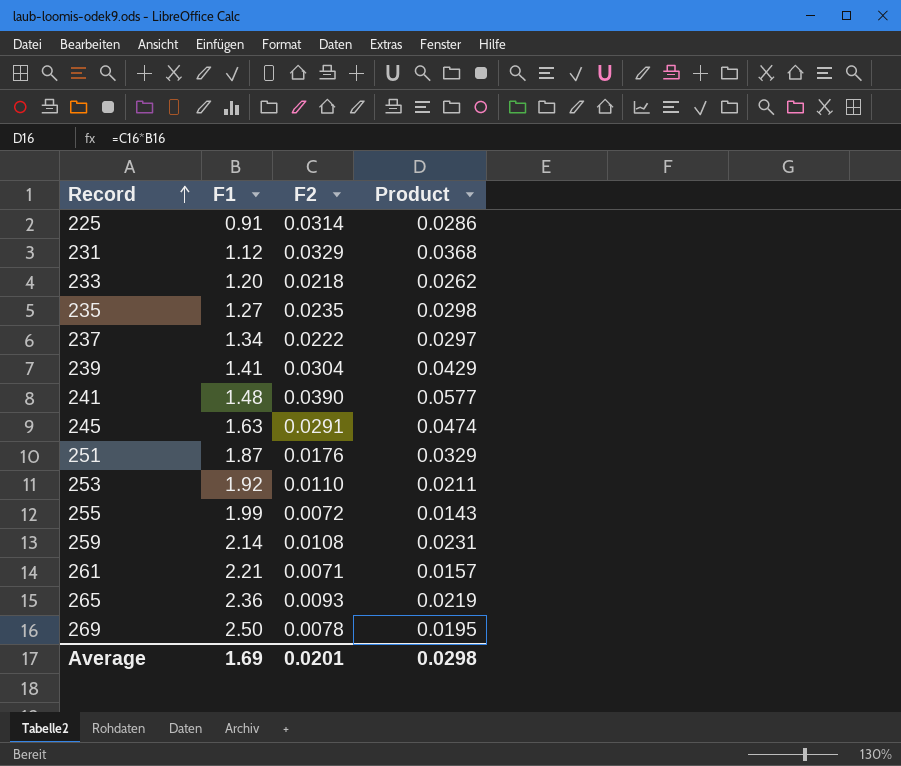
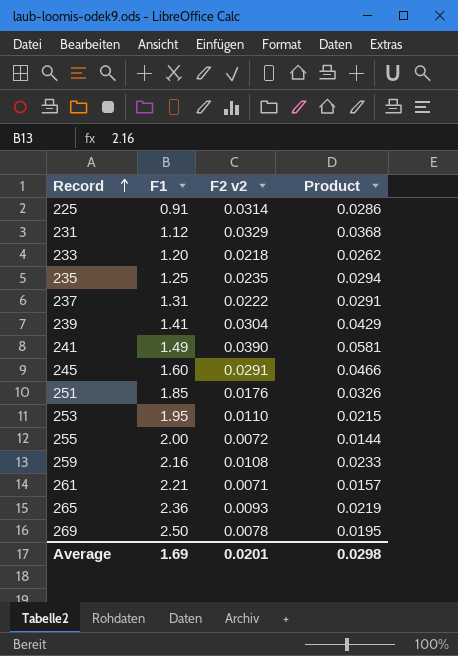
column name: F2 -> F2 v2
235 | F1: 1.27 -> 1.25
235 | Product: 0.0298 -> 0.0294
237 | F1: 1.34 -> 1.31
237 | Product: 0.0297 -> 0.0291
241 | F1: 1.48 -> 1.49
241 | Product: 0.0577 -> 0.0581
245 | F1: 1.63 -> 1.60
245 | Product: 0.0474 -> 0.0466
251 | F1: 1.87 -> 1.85
251 | Product: 0.0329 -> 0.0326
253 | F1: 1.92 -> 1.95
253 | Product: 0.0211 -> 0.0215
255 | F1: 1.99 -> 2.00
255 | Product: 0.0143 -> 0.0144
259 | F1: 2.14 -> 2.16
259 | Product: 0.0231 -> 0.0233

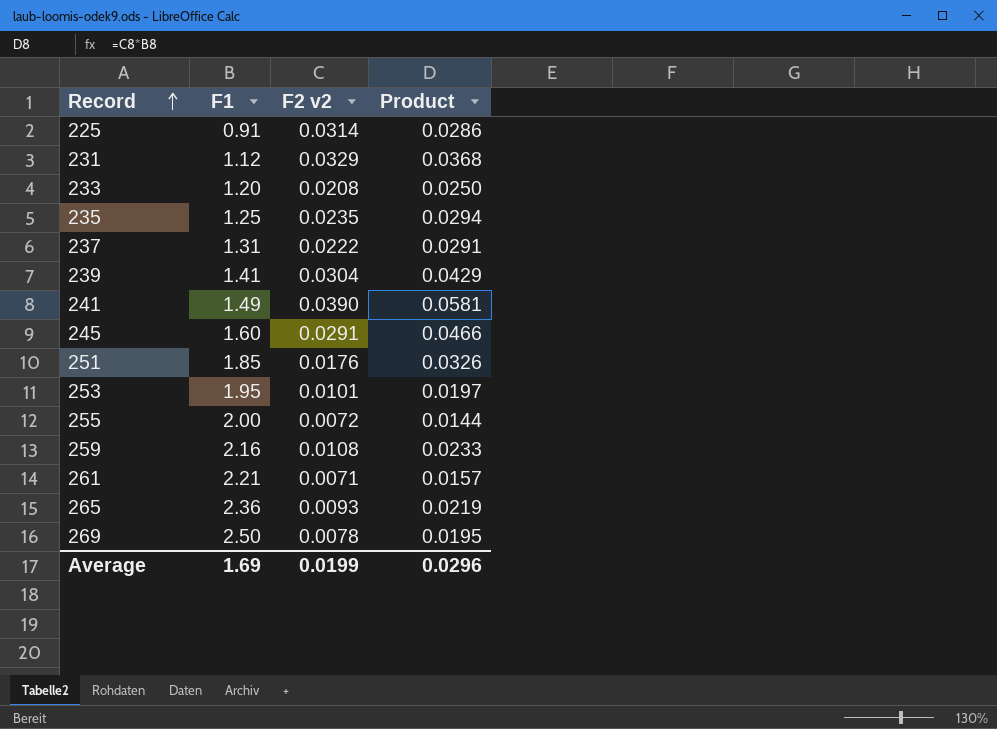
233 | F2 v2: 0.0218 -> 0.0208
233 | Product: 0.0262 -> 0.0250
253 | F2 v2: 0.0110 -> 0.0101
253 | Product: 0.0215 -> 0.0197
Average | F2 v2: 0.0201 -> 0.0199
Average | Product: 0.0298 -> 0.0296

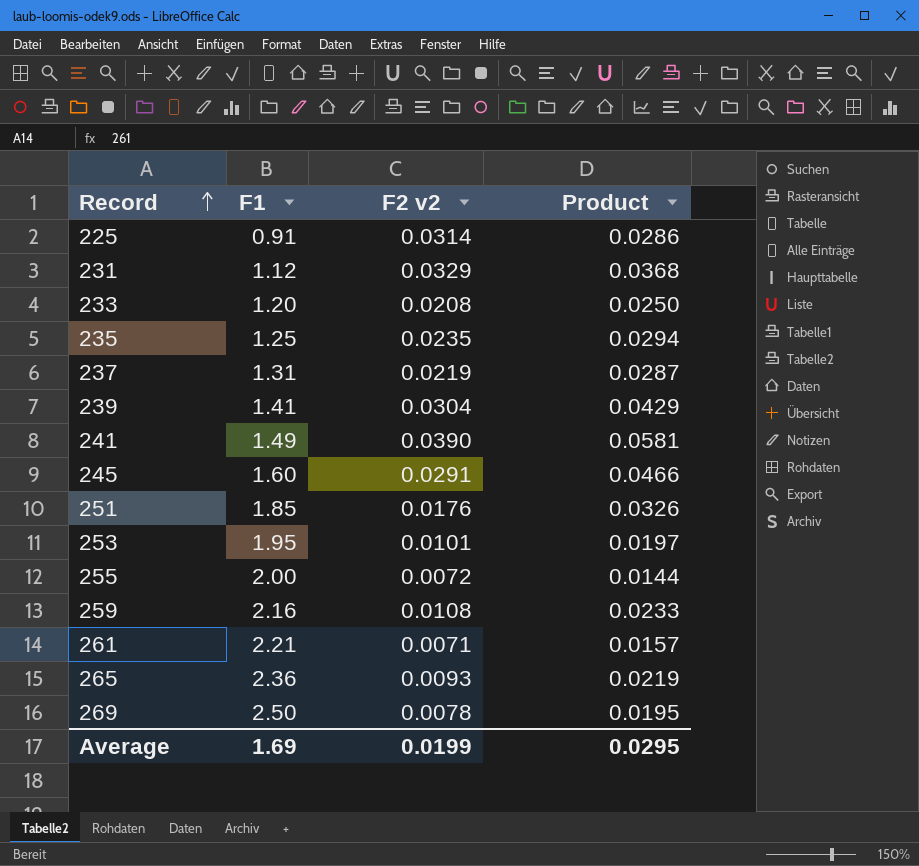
237 | F2 v2: 0.0222 -> 0.0219
237 | Product: 0.0291 -> 0.0287
Average | Product: 0.0296 -> 0.0295

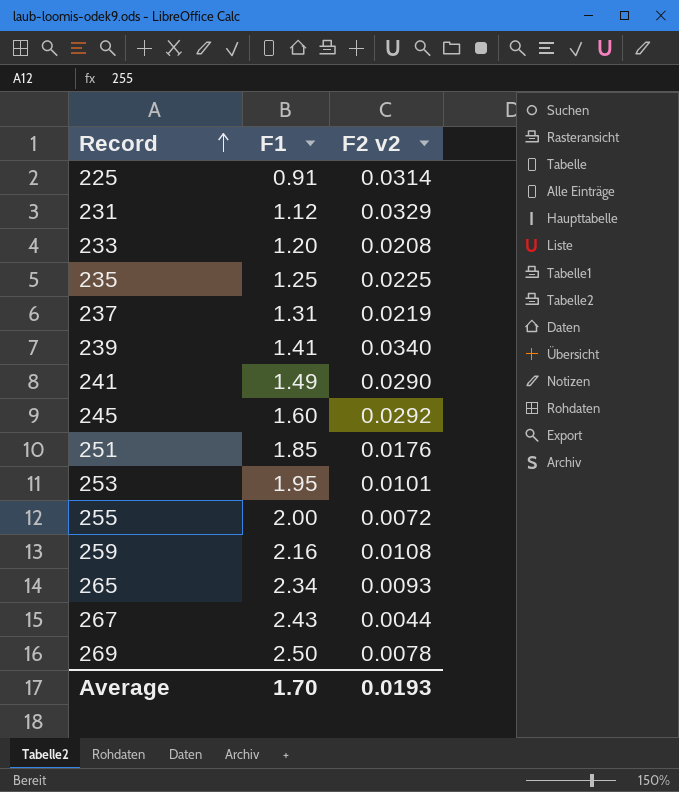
column Product | formula: [F1] * [F2 v2] -> none
row 261: 2.21 | 0.0071 | 0.0157 -> none
235 | F2 v2: 0.0235 -> 0.0225
239 | F2 v2: 0.0304 -> 0.0340
241 | F2 v2: 0.0390 -> 0.0290
245 | F2 v2: 0.0291 -> 0.0292
265 | F1: 2.36 -> 2.34
row 267: none -> 2.43 | 0.0044
Average | F1: 1.69 -> 1.70
Average | F2 v2: 0.0199 -> 0.0193

